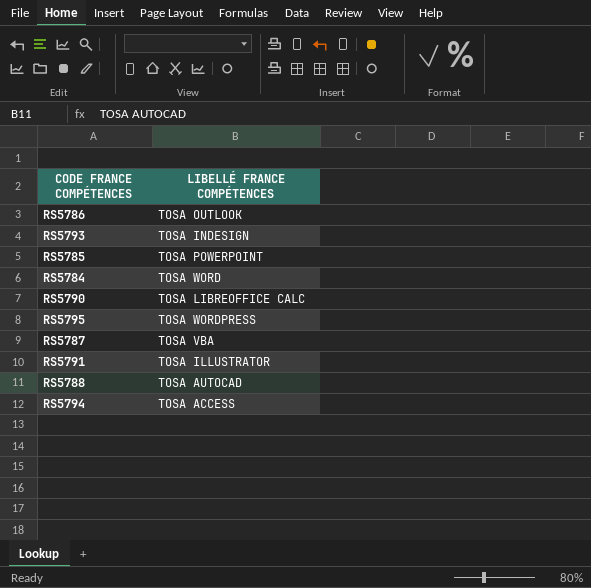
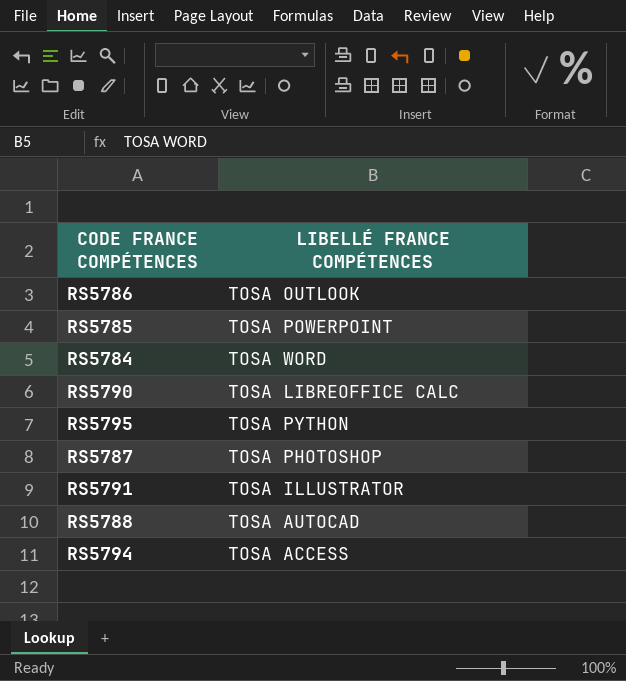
row RS5793: TOSA INDESIGN -> none
RS5795 | LIBELLÉ FRANCE COMPÉTENCES: TOSA WORDPRESS -> TOSA PYTHON
RS5787 | LIBELLÉ FRANCE COMPÉTENCES: TOSA VBA -> TOSA PHOTOSHOP

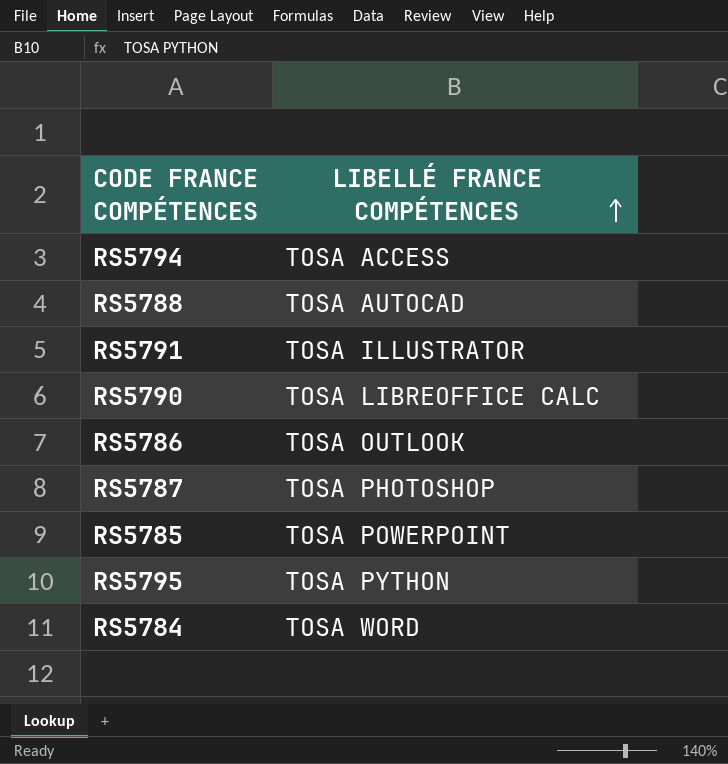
row order: none -> LIBELLÉ FRANCE COMPÉTENCES ascending

